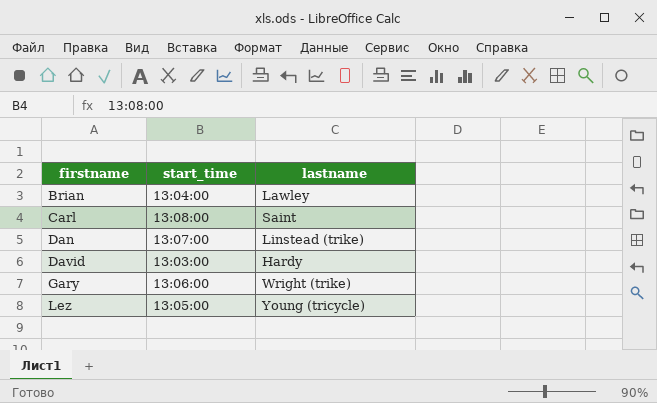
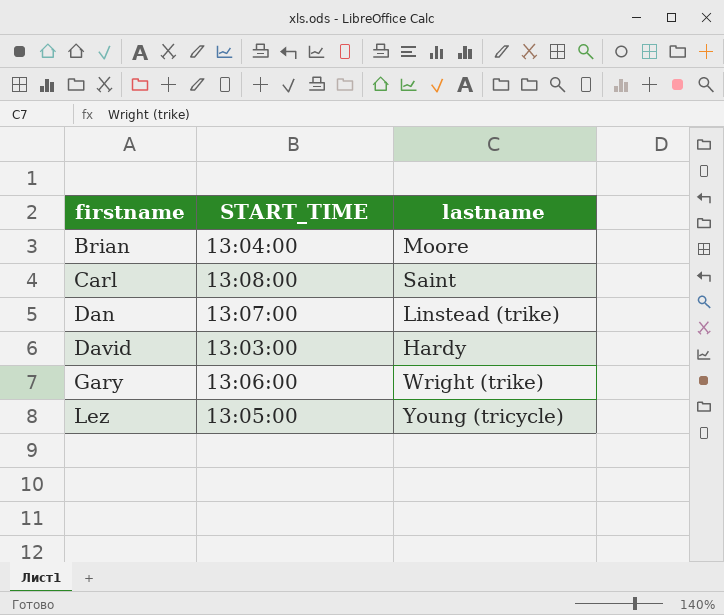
column name: start_time -> START_TIME
Brian | lastname: Lawley -> Moore

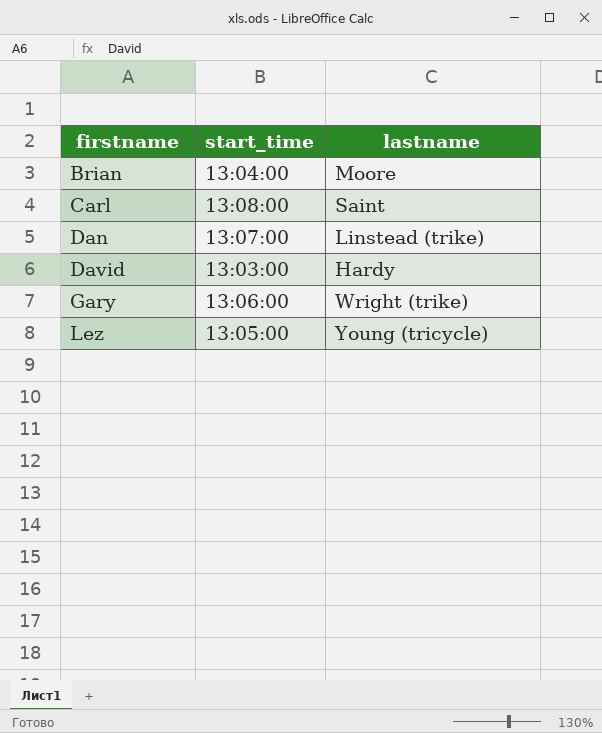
column name: START_TIME -> start_time

